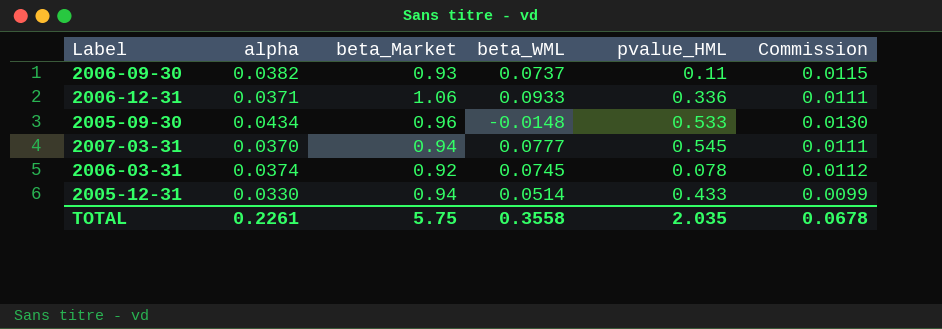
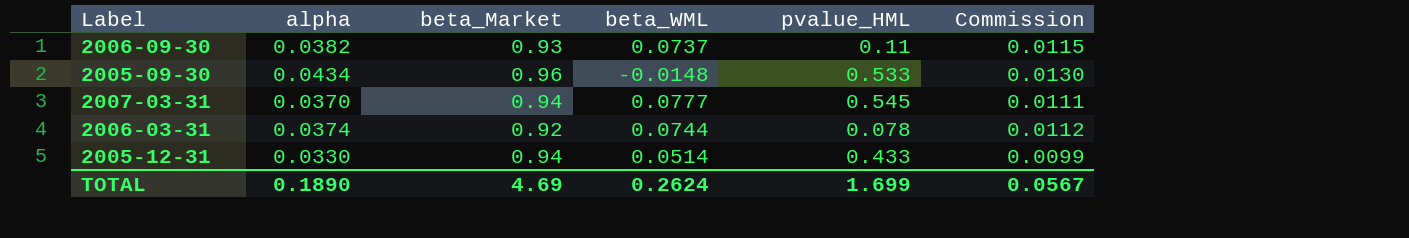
row 2006-12-31: 0.0371 | 1.06 | 0.0933 | 0.336 | 0.0111 -> none
2006-03-31 | beta_WML: 0.0745 -> 0.0744
TOTAL | alpha: 0.2261 -> 0.1890
TOTAL | beta_Market: 5.75 -> 4.69
TOTAL | beta_WML: 0.3558 -> 0.2624
TOTAL | pvalue_HML: 2.035 -> 1.699
TOTAL | Commission: 0.0678 -> 0.0567

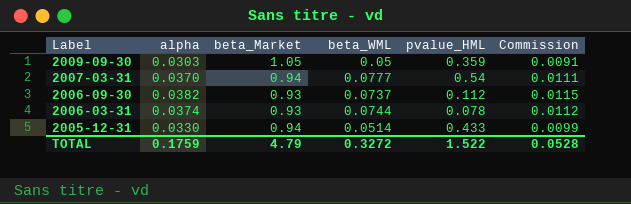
row order: none -> Label descending
row 2005-09-30: 0.0434 | 0.96 | -0.0148 | 0.533 | 0.0130 -> none
row 2009-09-30: none -> 0.0303 | 1.05 | 0.05 | 0.359 | 0.0091
2007-03-31 | pvalue_HML: 0.545 -> 0.54
2006-09-30 | pvalue_HML: 0.11 -> 0.112
2006-03-31 | beta_Market: 0.92 -> 0.93
TOTAL | alpha: 0.1890 -> 0.1759
TOTAL | beta_Market: 4.69 -> 4.79
TOTAL | beta_WML: 0.2624 -> 0.3272
TOTAL | pvalue_HML: 1.699 -> 1.522
TOTAL | Commission: 0.0567 -> 0.0528

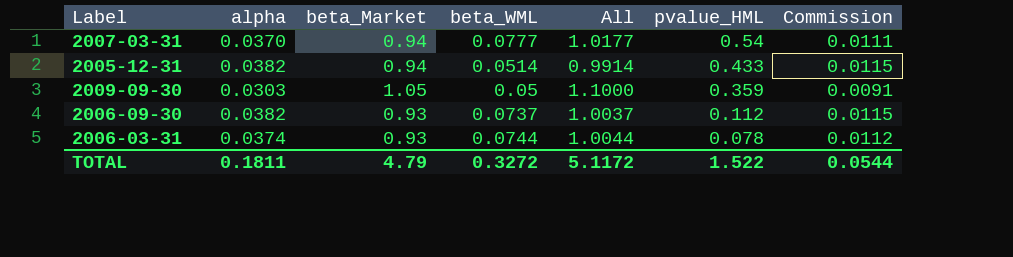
row order: Label descending -> pvalue_HML descending
column All | formula: none -> [beta_Market] + [beta_WML]
2005-12-31 | alpha: 0.0330 -> 0.0382
2005-12-31 | Commission: 0.0099 -> 0.0115
TOTAL | alpha: 0.1759 -> 0.1811
TOTAL | Commission: 0.0528 -> 0.0544

